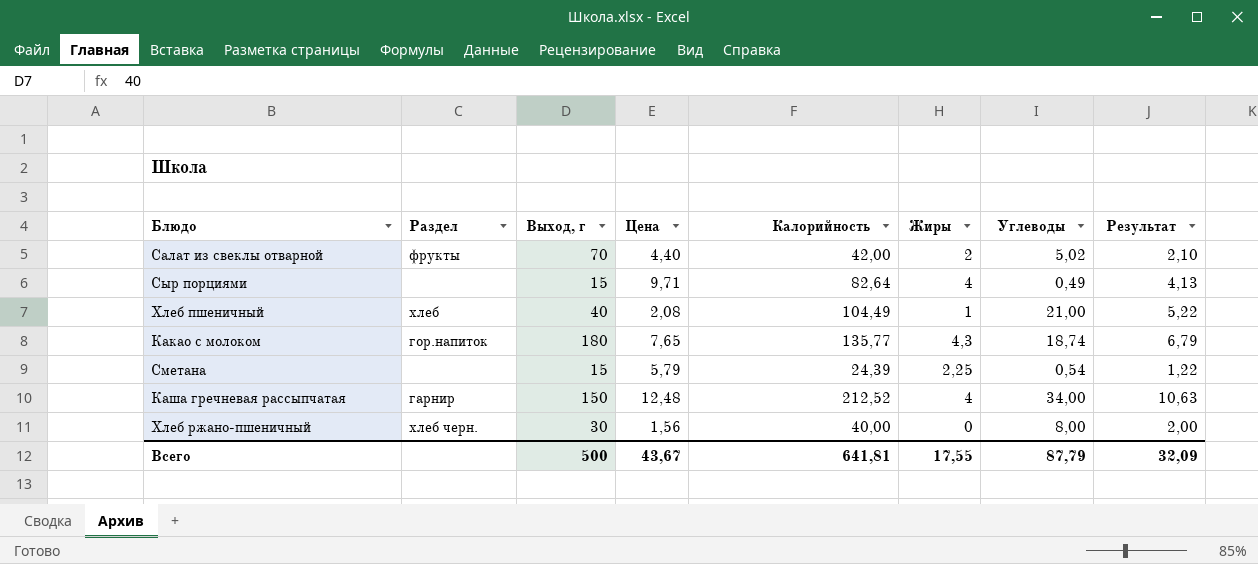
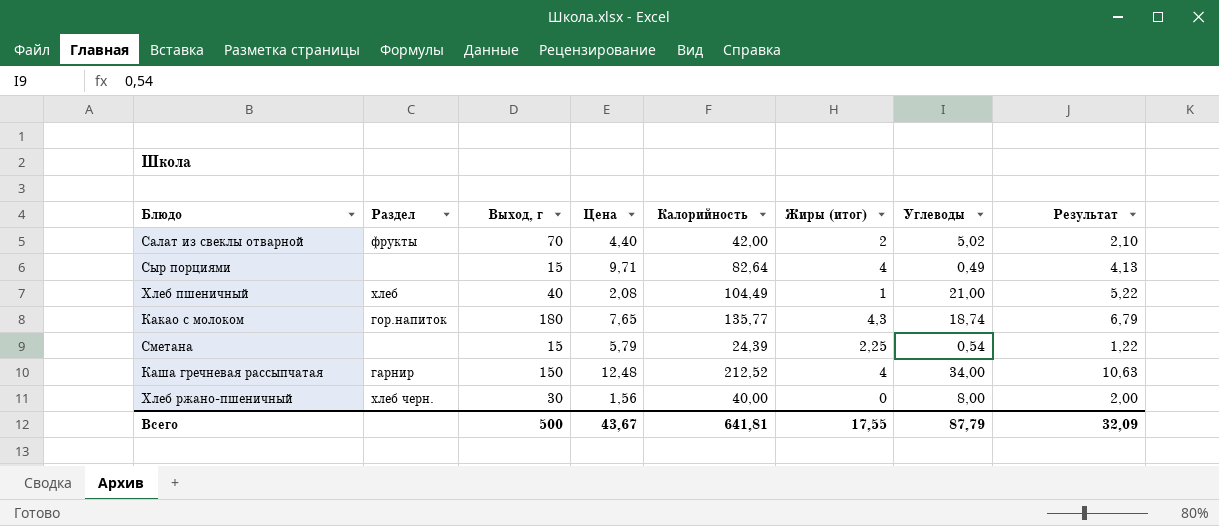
column name: Жиры -> Жиры (итог)

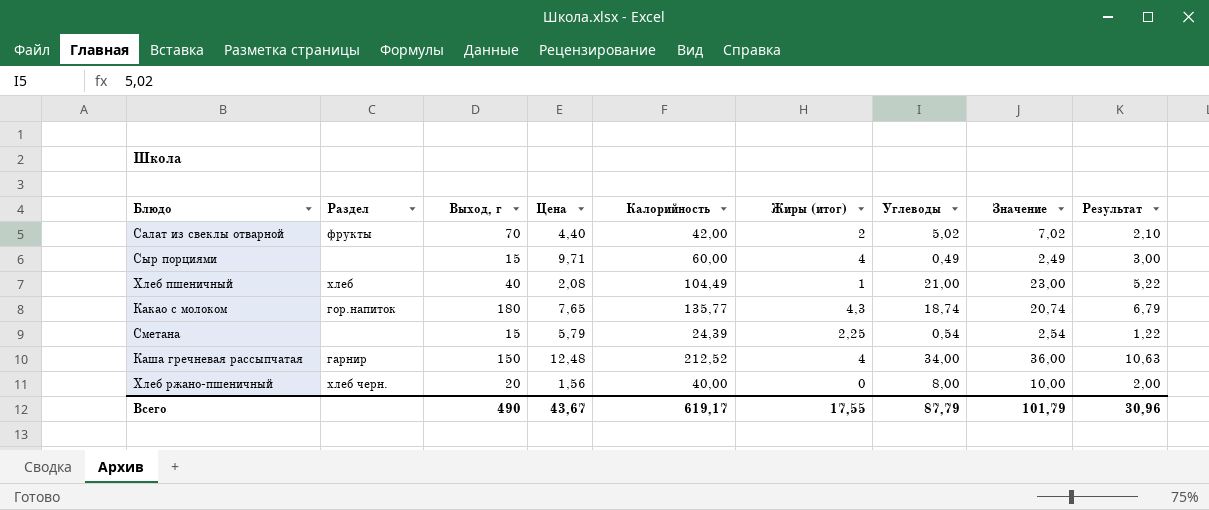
column Значение | formula: none -> [Углеводы] + 2
Сыр порциями | Калорийность: 82,64 -> 60,00
Сыр порциями | Результат: 4,13 -> 3,00
Хлеб ржано-пшеничный | Выход, г: 30 -> 20
Всего | Выход, г: 500 -> 490
Всего | Калорийность: 641,81 -> 619,17
Всего | Результат: 32,09 -> 30,96

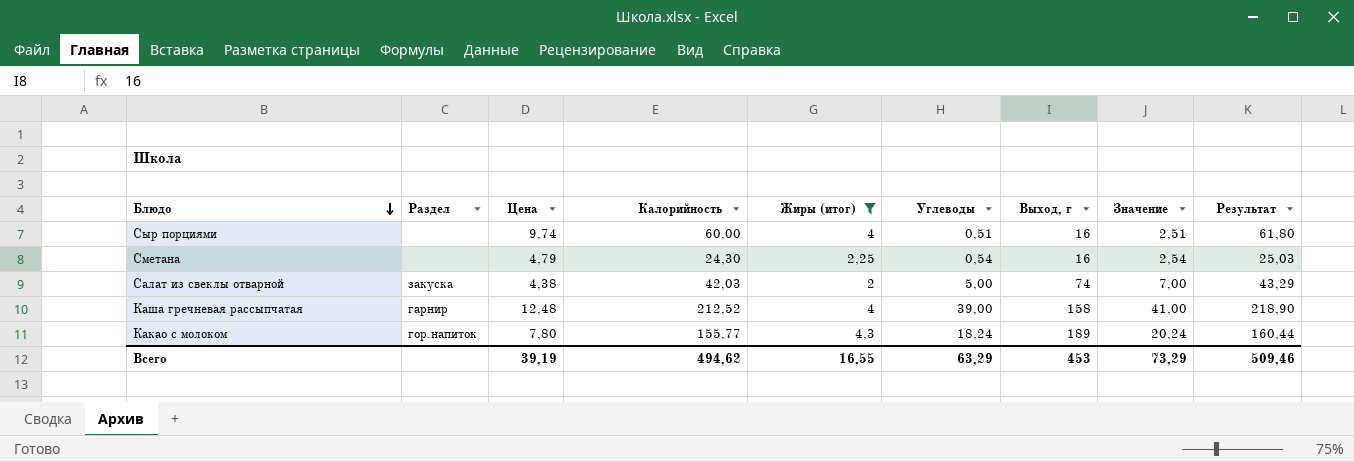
filter: none -> Жиры (итог) >= 2
row order: none -> Блюдо descending
column Выход, г | position: 3 -> 7
column Результат | formula: [Калорийность] * 0,05 -> [Калорийность] * 1,03
Сыр порциями | Цена: 9,71 -> 9,74
Сыр порциями | Углеводы: 0,49 -> 0,51
Сыр порциями | Выход, г: 15 -> 16
Сыр порциями | Значение: 2,49 -> 2,51
Сметана | Цена: 5,79 -> 4,79
Сметана | Калорийность: 24,39 -> 24,30
Сметана | Выход, г: 15 -> 16
Салат из свеклы отварной | Раздел: фрукты -> закуска
Салат из свеклы отварной | Цена: 4,40 -> 4,38
Салат из свеклы отварной | Калорийность: 42,00 -> 42,03
Салат из свеклы отварной | Углеводы: 5,02 -> 5,00
Салат из свеклы отварной | Выход, г: 70 -> 74
Салат из свеклы отварной | Значение: 7,02 -> 7,00
Каша гречневая рассыпчатая | Углеводы: 34,00 -> 39,00
Каша гречневая рассыпчатая | Выход, г: 150 -> 158
Каша гречневая рассыпчатая | Значение: 36,00 -> 41,00
Какао с молоком | Цена: 7,65 -> 7,80
Какао с молоком | Калорийность: 135,77 -> 155,77
Какао с молоком | Углеводы: 18,74 -> 18,24
Какао с молоком | Выход, г: 180 -> 189
Какао с молоком | Значение: 20,74 -> 20,24
Всего | Цена: 43,67 -> 39,19
Всего | Калорийность: 619,17 -> 494,62
Всего | Жиры (итог): 17,55 -> 16,55
Всего | Углеводы: 87,79 -> 63,29
Всего | Выход, г: 490 -> 453
Всего | Значение: 101,79 -> 73,29
Всего | Результат: 30,96 -> 509,46

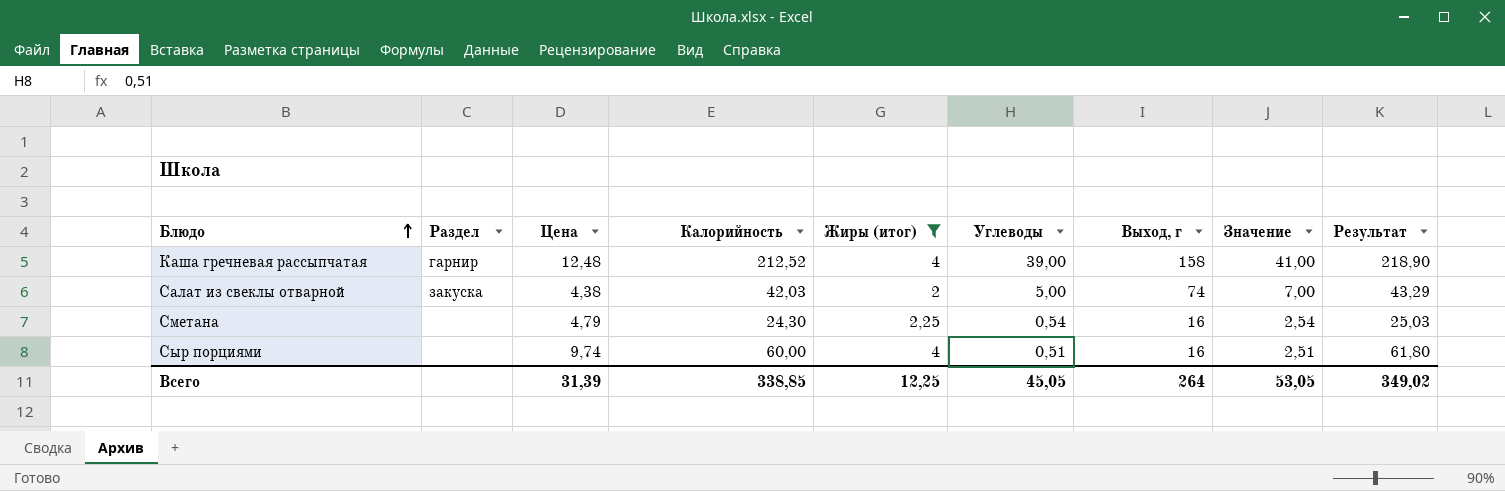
row order: Блюдо descending -> Блюдо ascending
row Какао с молоком: гор.напиток | 7,80 | 155,77 | 4,3 | 18,24 | 189 | 20,24 | 160,44 -> none
Всего | Цена: 39,19 -> 31,39
Всего | Калорийность: 494,62 -> 338,85
Всего | Жиры (итог): 16,55 -> 12,25
Всего | Углеводы: 63,29 -> 45,05
Всего | Выход, г: 453 -> 264
Всего | Значение: 73,29 -> 53,05
Всего | Результат: 509,46 -> 349,02

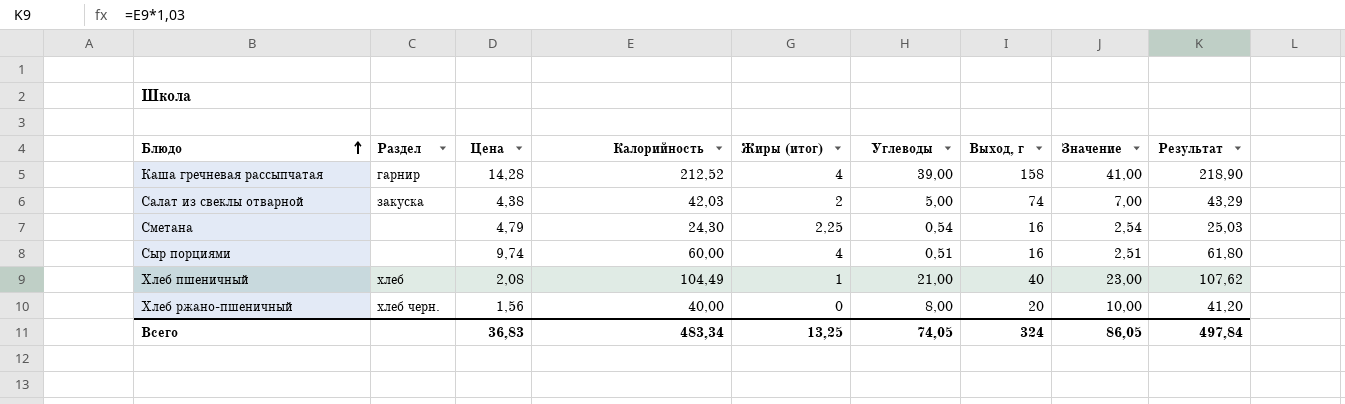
filter: Жиры (итог) >= 2 -> none
Каша гречневая рассыпчатая | Цена: 12,48 -> 14,28
Всего | Цена: 31,39 -> 36,83
Всего | Калорийность: 338,85 -> 483,34
Всего | Жиры (итог): 12,25 -> 13,25
Всего | Углеводы: 45,05 -> 74,05
Всего | Выход, г: 264 -> 324
Всего | Значение: 53,05 -> 86,05
Всего | Результат: 349,02 -> 497,84

